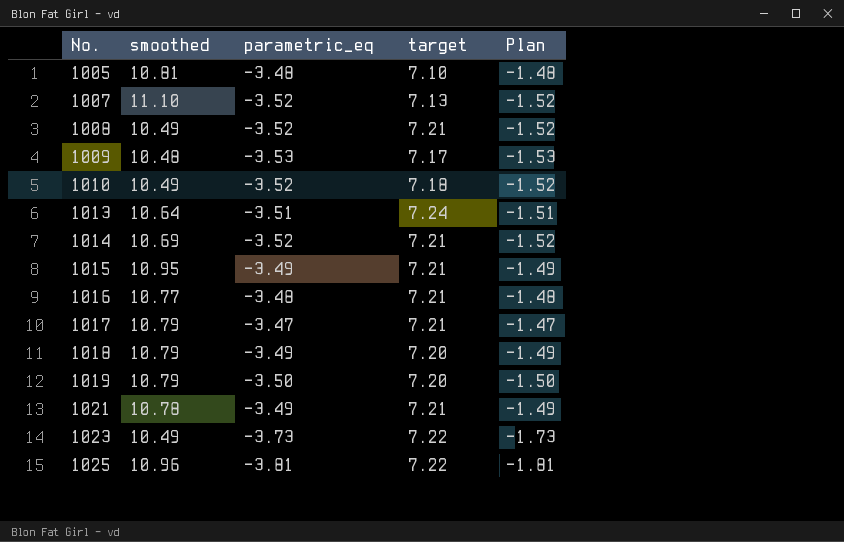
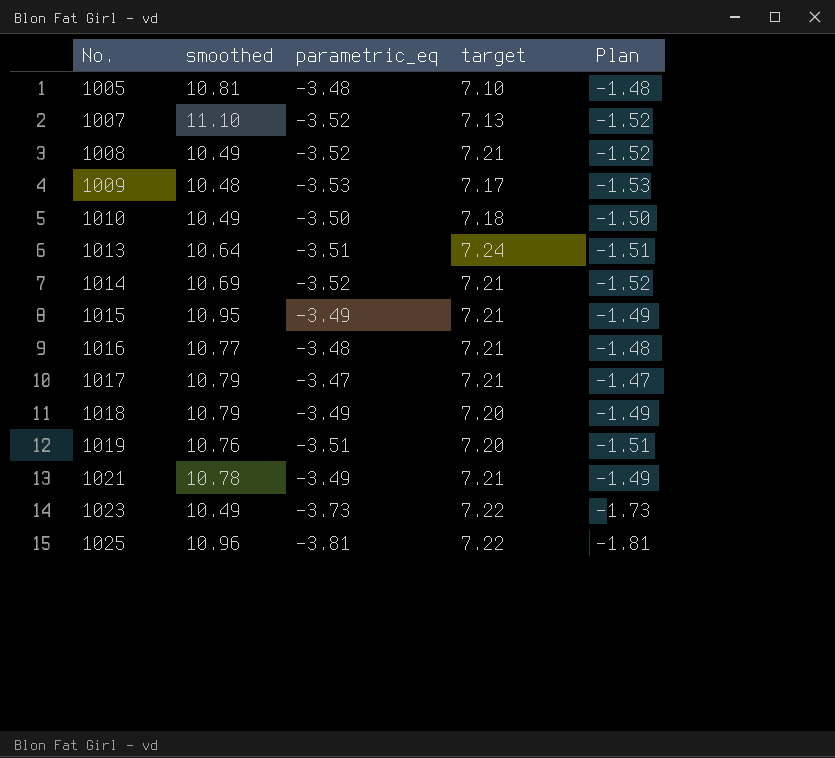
1010 | parametric_eq: -3.52 -> -3.50
1010 | Plan: -1.52 -> -1.50
1019 | smoothed: 10.79 -> 10.76
1019 | parametric_eq: -3.50 -> -3.51
1019 | Plan: -1.50 -> -1.51

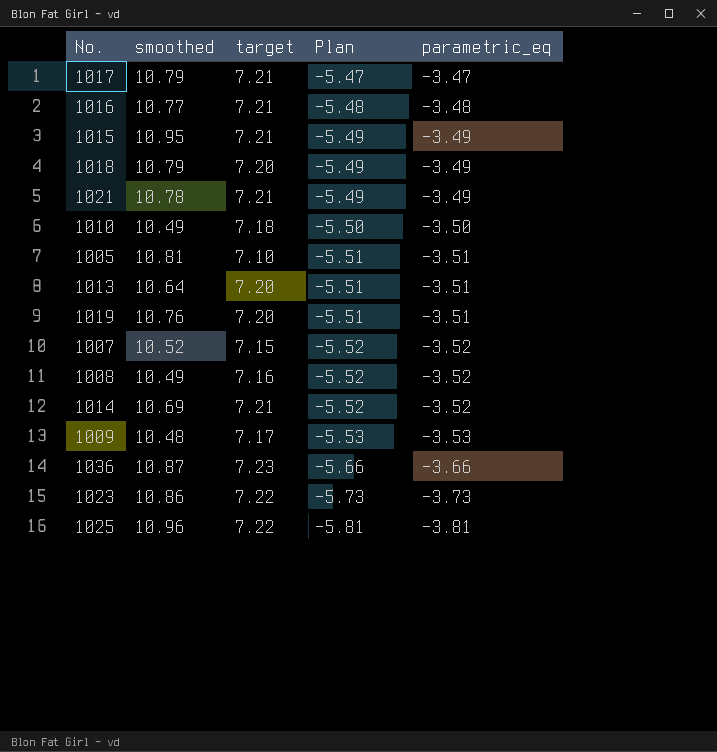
row order: No. ascending -> Plan descending
column Plan | formula: [parametric_eq] + 2 -> [parametric_eq] - 2
column parametric_eq | position: 3 -> 5
1005 | parametric_eq: -3.48 -> -3.51
1013 | target: 7.24 -> 7.20
1007 | smoothed: 11.10 -> 10.52
1007 | target: 7.13 -> 7.15
1008 | target: 7.21 -> 7.16
row 1036: none -> 10.87 | 7.23 | -5.66 | -3.66
1023 | smoothed: 10.49 -> 10.86

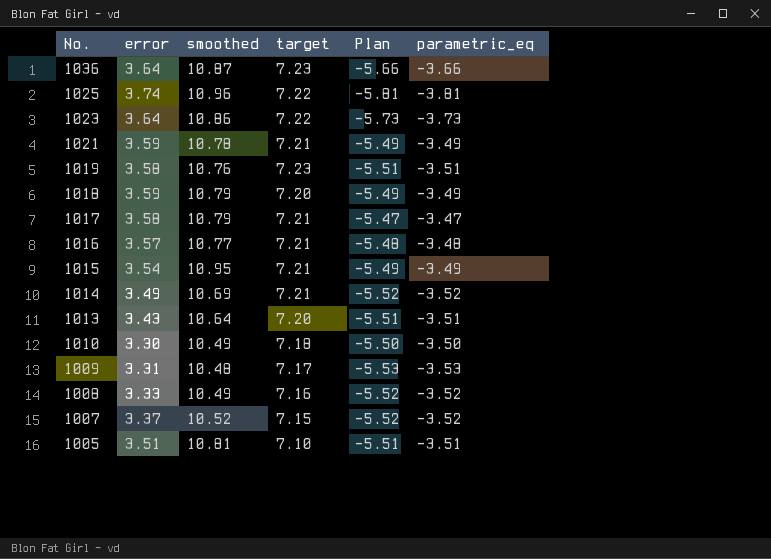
row order: Plan descending -> No. descending
column error | position: none -> 2
1019 | target: 7.20 -> 7.23

